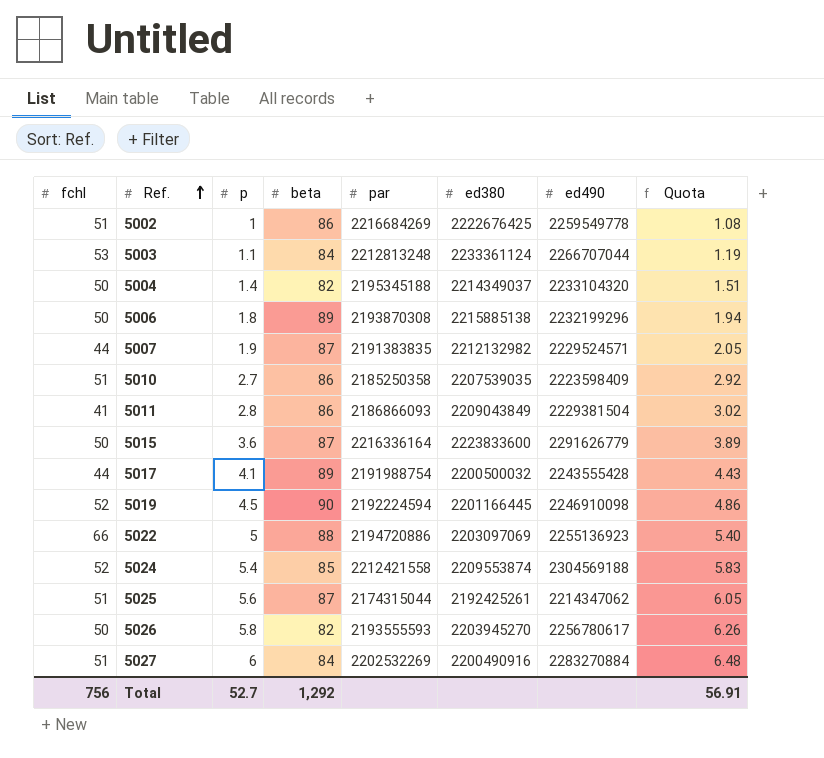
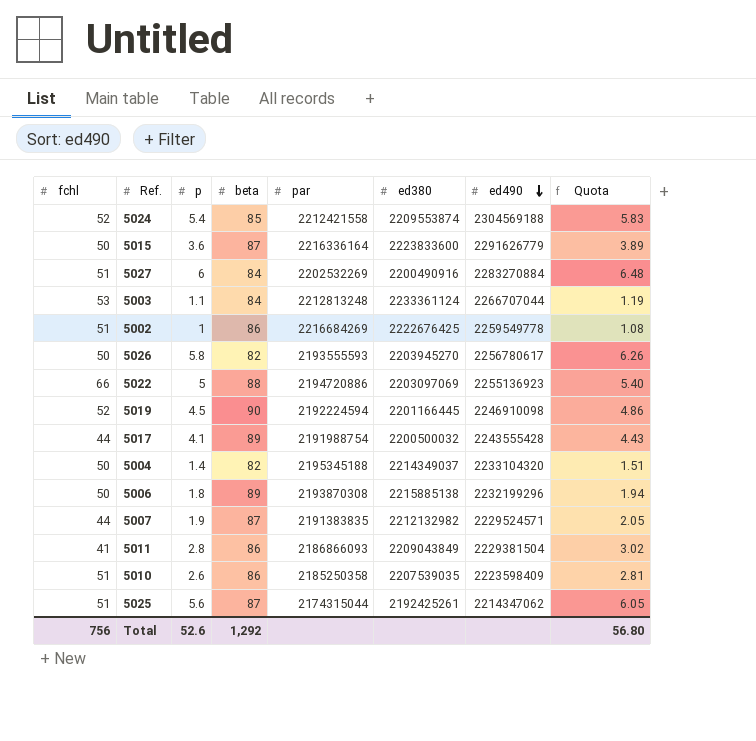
row order: Ref. ascending -> ed490 descending
5010 | p: 2.7 -> 2.6
5010 | Quota: 2.92 -> 2.81
Total | p: 52.7 -> 52.6
Total | Quota: 56.91 -> 56.80

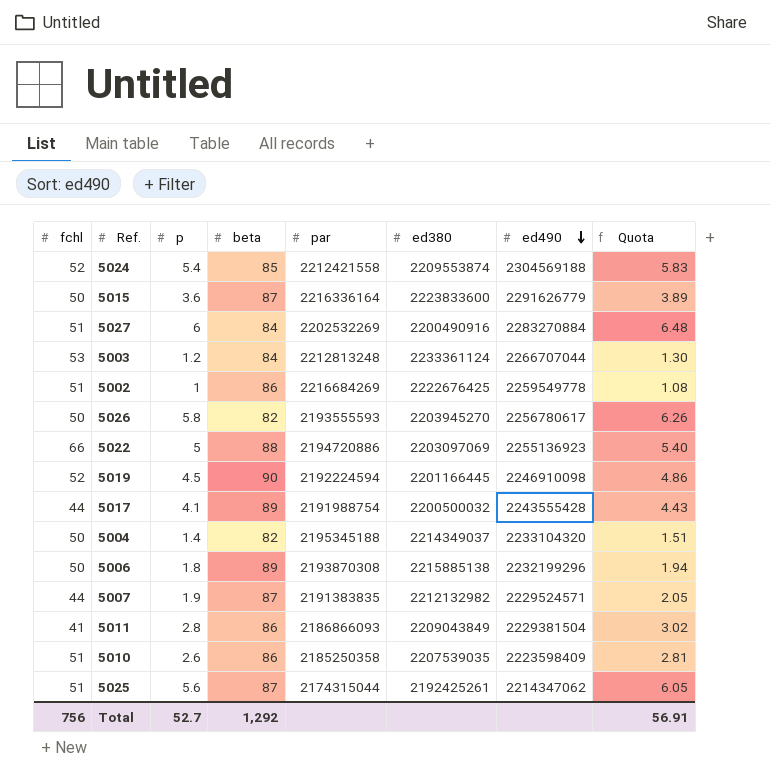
5003 | p: 1.1 -> 1.2
5003 | Quota: 1.19 -> 1.30
Total | p: 52.6 -> 52.7
Total | Quota: 56.80 -> 56.91

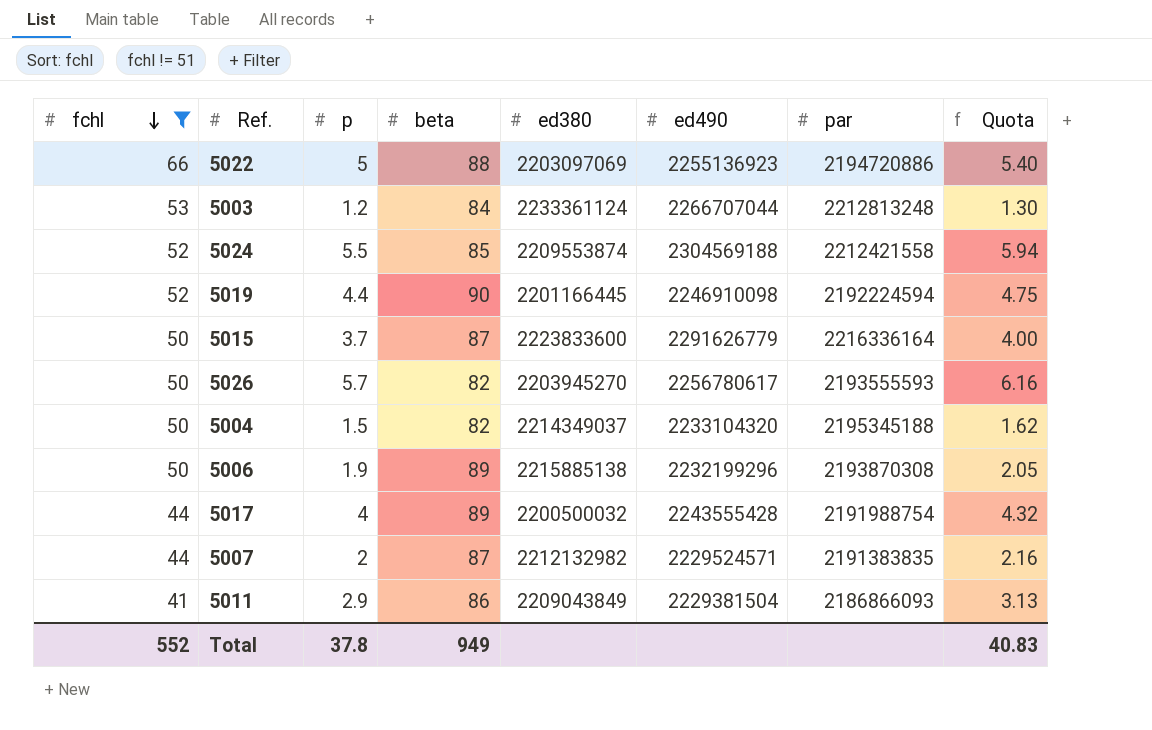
filter: none -> fchl != 51
row order: ed490 descending -> fchl descending
column par | position: 5 -> 7
5024 | p: 5.4 -> 5.5
5024 | Quota: 5.83 -> 5.94
5019 | p: 4.5 -> 4.4
5019 | Quota: 4.86 -> 4.75
5015 | p: 3.6 -> 3.7
5015 | Quota: 3.89 -> 4.00
5026 | p: 5.8 -> 5.7
5026 | Quota: 6.26 -> 6.16
5004 | p: 1.4 -> 1.5
5004 | Quota: 1.51 -> 1.62
5006 | p: 1.8 -> 1.9
5006 | Quota: 1.94 -> 2.05
5017 | p: 4.1 -> 4
5017 | Quota: 4.43 -> 4.32
5007 | p: 1.9 -> 2
5007 | Quota: 2.05 -> 2.16
5011 | p: 2.8 -> 2.9
5011 | Quota: 3.02 -> 3.13
Total | fchl: 756 -> 552
Total | p: 52.7 -> 37.8
Total | beta: 1,292 -> 949
Total | Quota: 56.91 -> 40.83

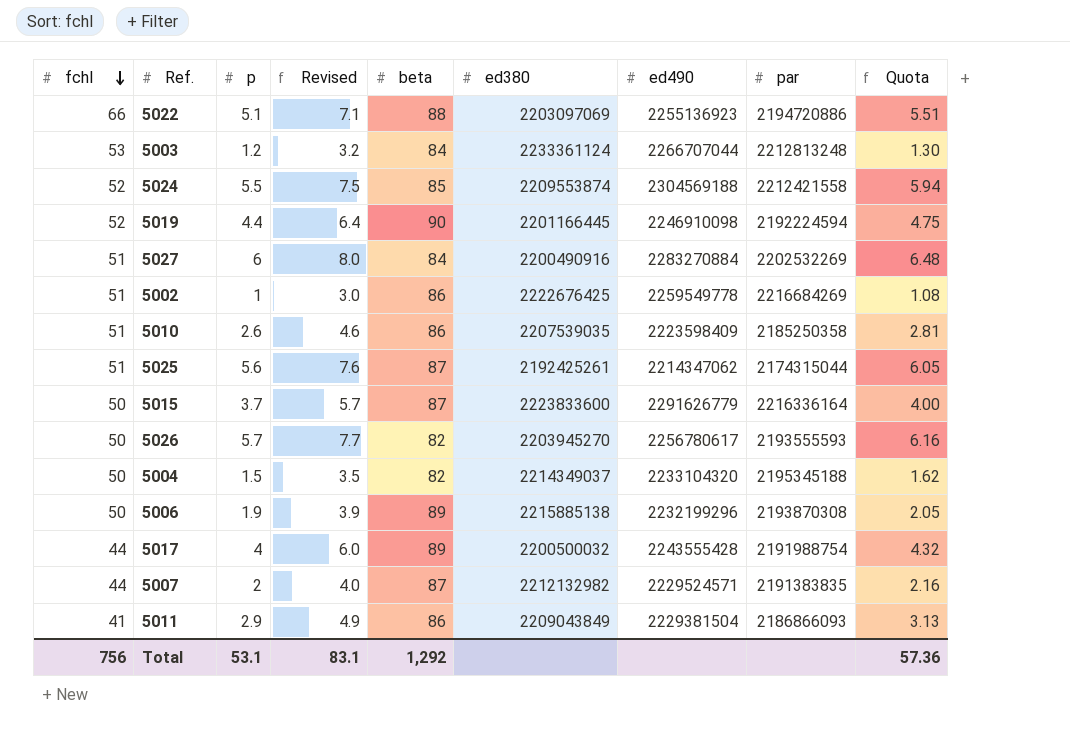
filter: fchl != 51 -> none
column Revised | formula: none -> [p] + 2
5022 | p: 5 -> 5.1
5022 | Quota: 5.40 -> 5.51
Total | fchl: 552 -> 756
Total | p: 37.8 -> 53.1
Total | beta: 949 -> 1,292
Total | Quota: 40.83 -> 57.36

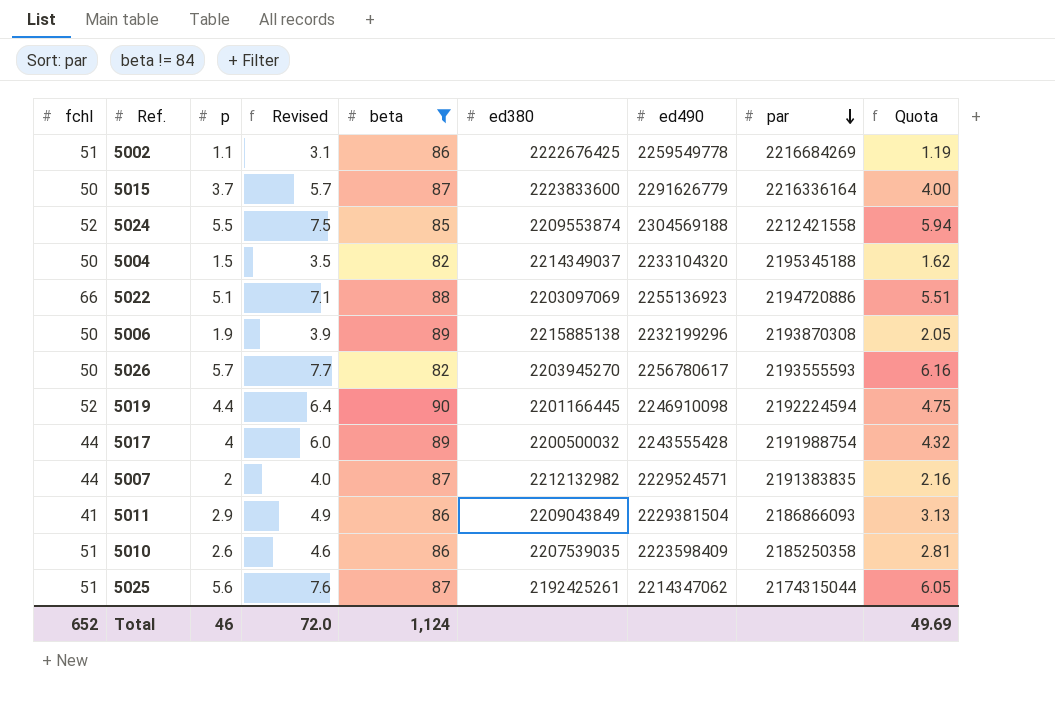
filter: none -> beta != 84
row order: fchl descending -> par descending
5002 | p: 1 -> 1.1
5002 | Revised: 3.0 -> 3.1
5002 | Quota: 1.08 -> 1.19
Total | fchl: 756 -> 652
Total | p: 53.1 -> 46
Total | Revised: 83.1 -> 72.0
Total | beta: 1,292 -> 1,124
Total | Quota: 57.36 -> 49.69

